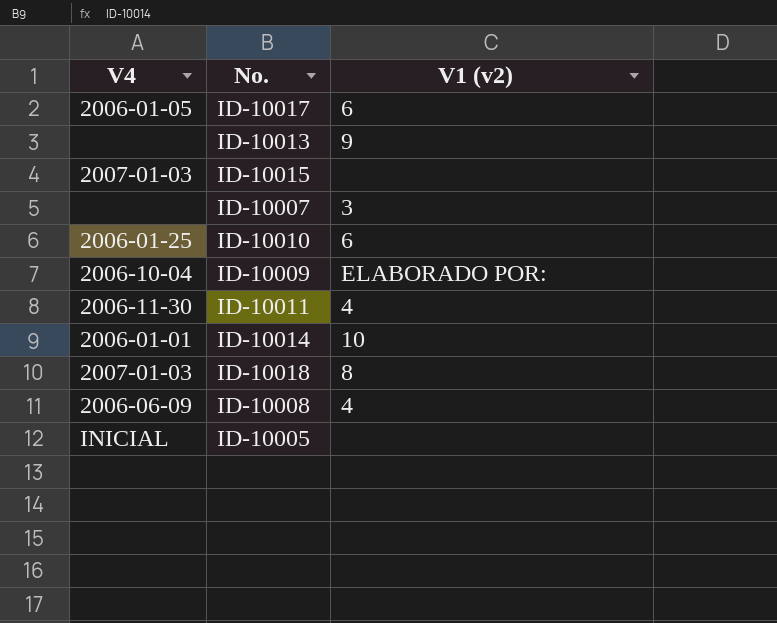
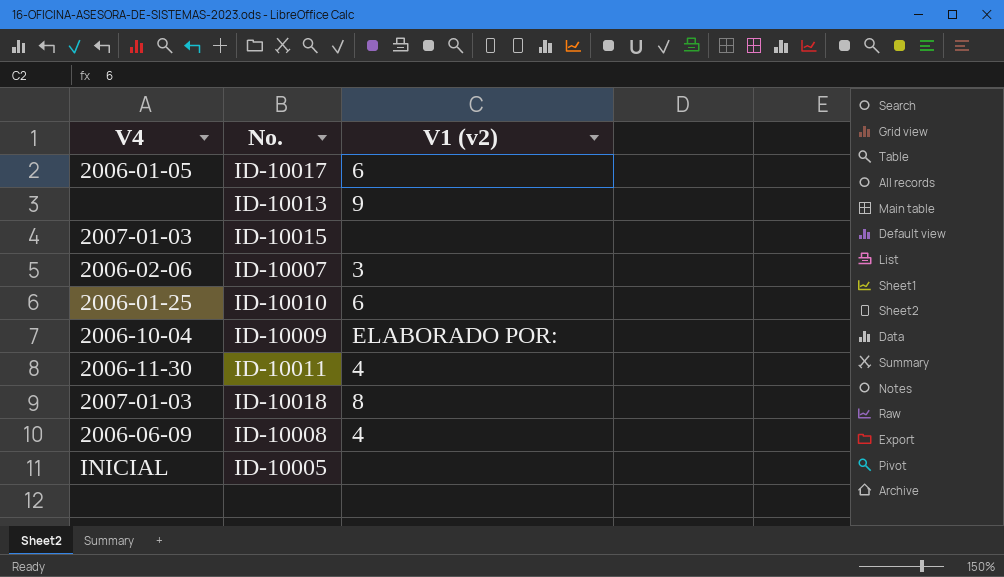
row ID-10014: 2006-01-01 | 10 -> none
ID-10007 | V4: none -> 2006-02-06

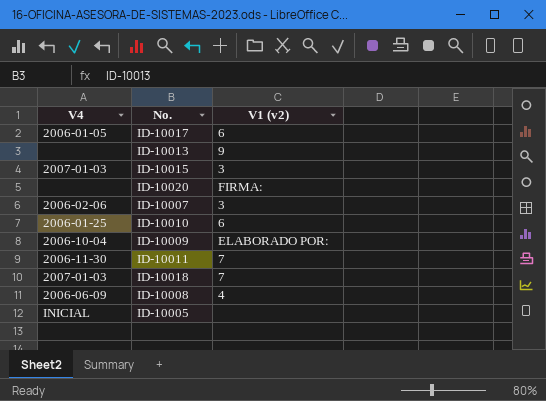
ID-10015 | V1 (v2): none -> 3
row ID-10020: none -> none | FIRMA:
ID-10011 | V1 (v2): 4 -> 7
ID-10018 | V1 (v2): 8 -> 7

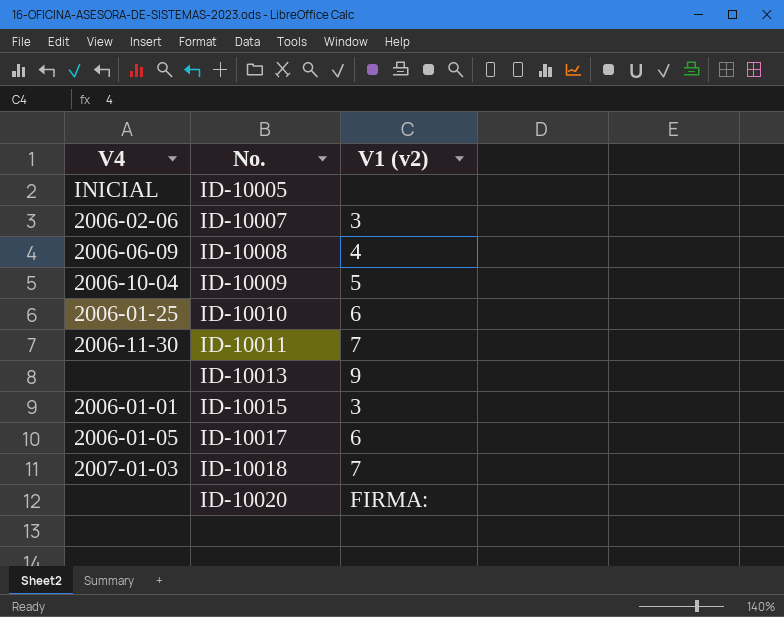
row order: none -> No. ascending
ID-10009 | V1 (v2): ELABORADO POR: -> 5
ID-10015 | V4: 2007-01-03 -> 2006-01-01

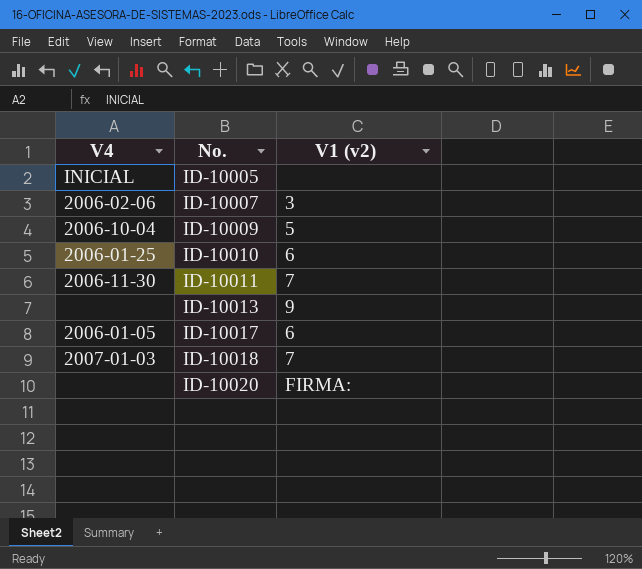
row ID-10008: 2006-06-09 | 4 -> none
row ID-10015: 2006-01-01 | 3 -> none

